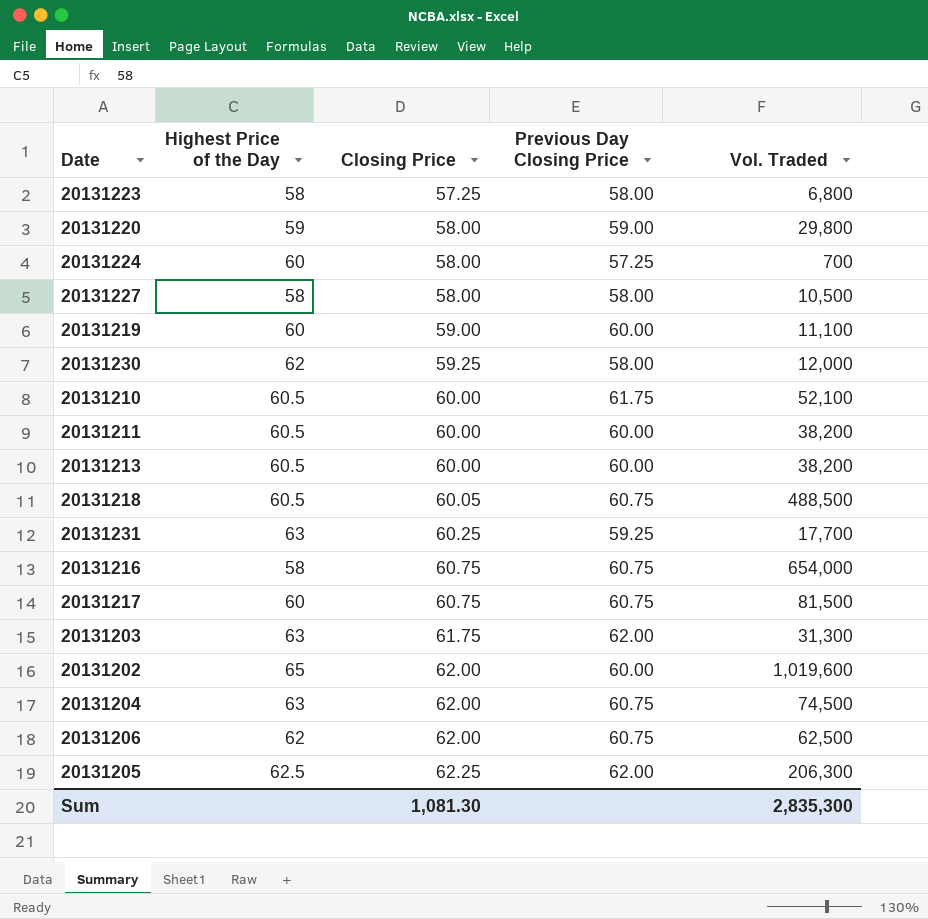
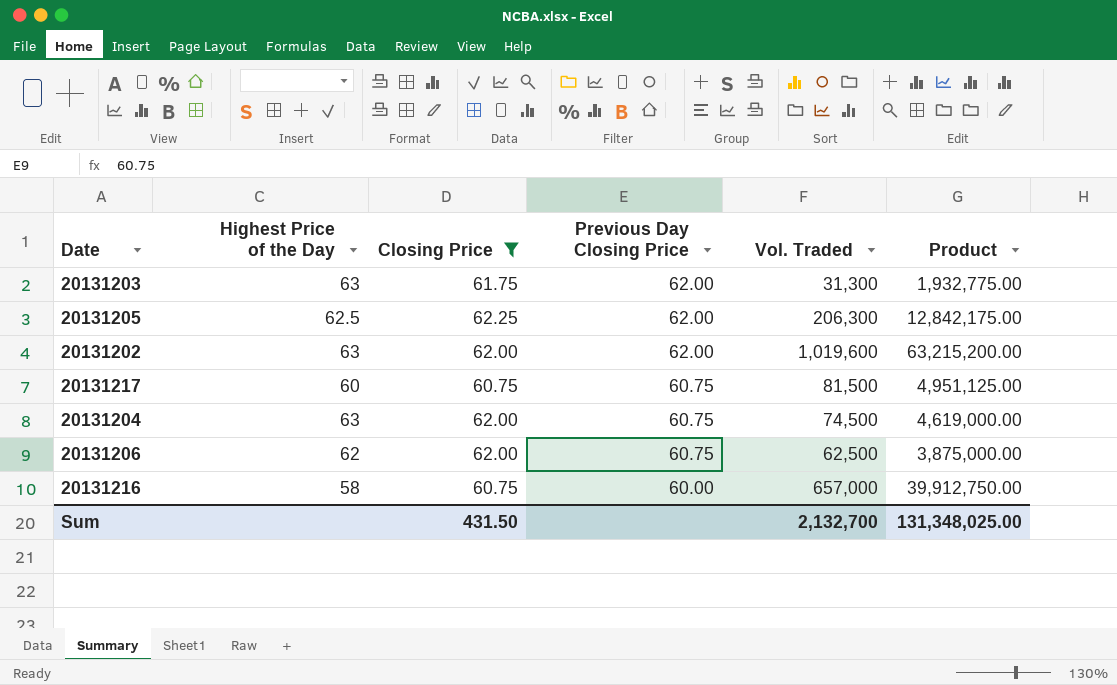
filter: none -> Closing Price >= 60.75
row order: Closing Price ascending -> Previous Day Closing Price descending
column Product | formula: none -> [Closing Price] * [Vol. Traded]
20131202 | Highest Price of the Day: 65 -> 63
20131202 | Previous Day Closing Price: 60.00 -> 62.00
20131216 | Previous Day Closing Price: 60.75 -> 60.00
20131216 | Vol. Traded: 654,000 -> 657,000
Sum | Closing Price: 1,081.30 -> 431.50
Sum | Vol. Traded: 2,835,300 -> 2,132,700

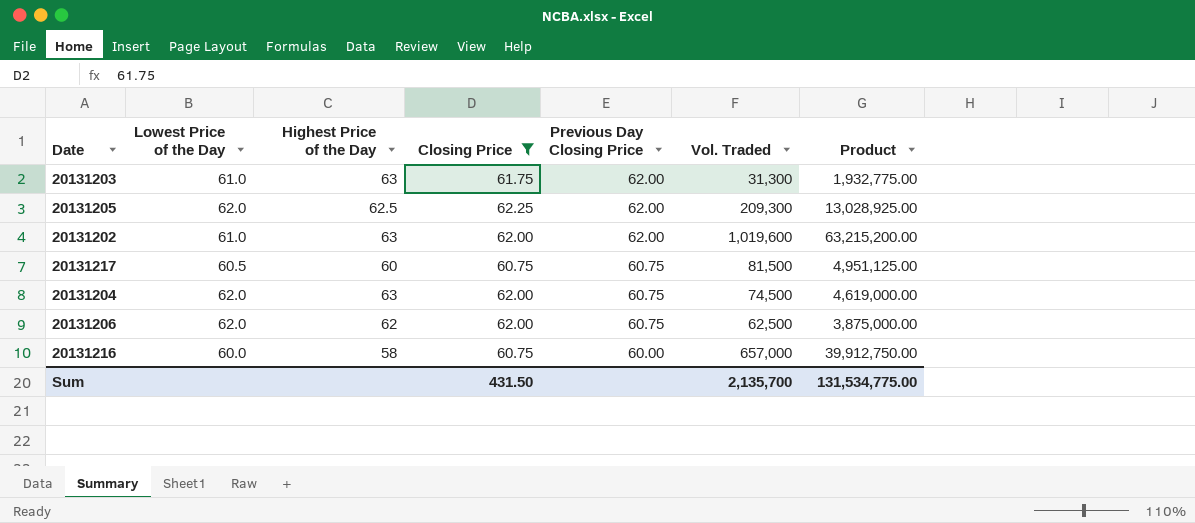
column Lowest Price of the Day | position: none -> 2
20131205 | Vol. Traded: 206,300 -> 209,300
20131205 | Product: 12,842,175.00 -> 13,028,925.00
Sum | Vol. Traded: 2,132,700 -> 2,135,700
Sum | Product: 131,348,025.00 -> 131,534,775.00

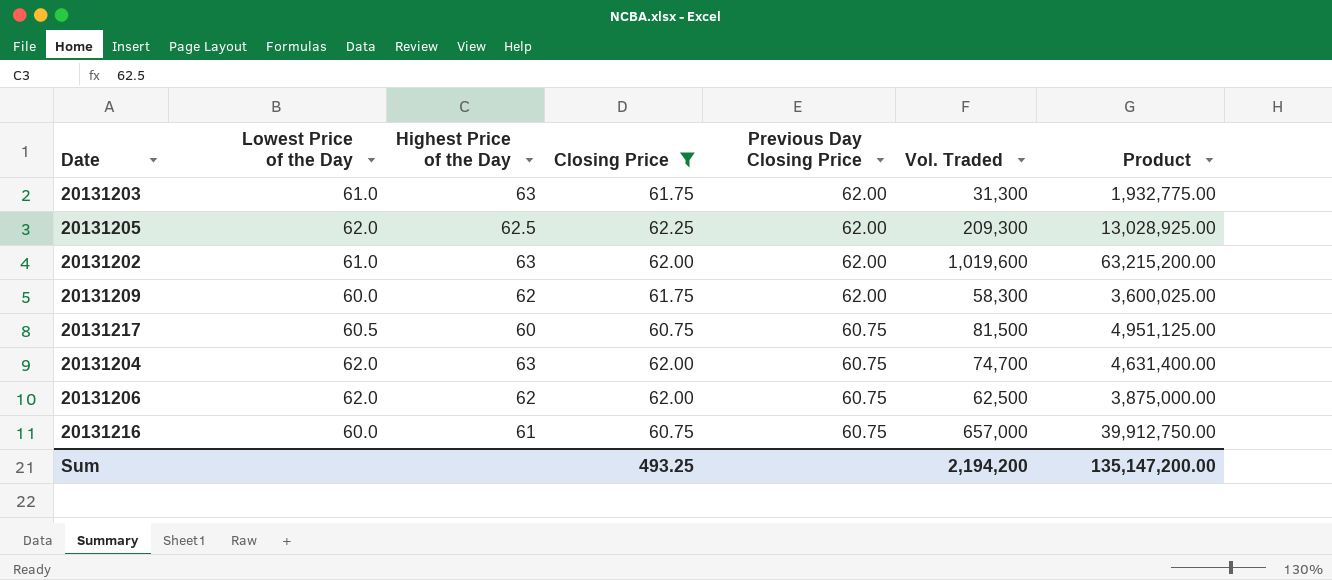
row 20131209: none -> 60.0 | 62 | 61.75 | 62.00 | 58,300 | 3,600,025.00
20131204 | Vol. Traded: 74,500 -> 74,700
20131204 | Product: 4,619,000.00 -> 4,631,400.00
20131216 | Highest Price of the Day: 58 -> 61
20131216 | Previous Day Closing Price: 60.00 -> 60.75
Sum | Closing Price: 431.50 -> 493.25
Sum | Vol. Traded: 2,135,700 -> 2,194,200
Sum | Product: 131,534,775.00 -> 135,147,200.00

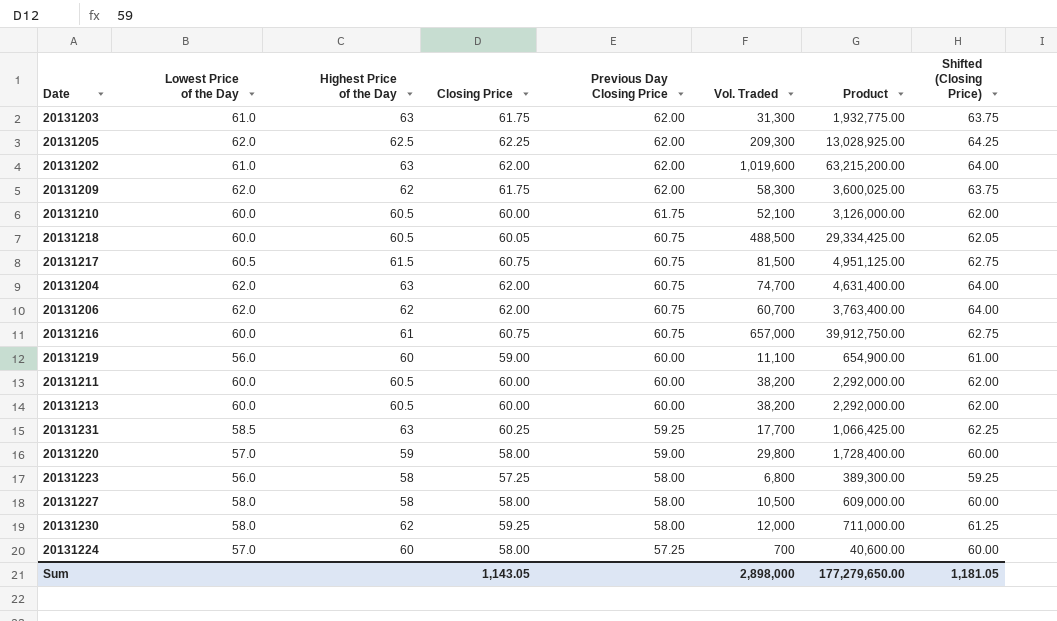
filter: Closing Price >= 60.75 -> none
column Shifted (Closing Price) | formula: none -> [Closing Price] + 2
20131209 | Lowest Price of the Day: 60.0 -> 62.0
20131217 | Highest Price of the Day: 60 -> 61.5
20131206 | Vol. Traded: 62,500 -> 60,700
20131206 | Product: 3,875,000.00 -> 3,763,400.00
Sum | Closing Price: 493.25 -> 1,143.05
Sum | Vol. Traded: 2,194,200 -> 2,898,000
Sum | Product: 135,147,200.00 -> 177,279,650.00

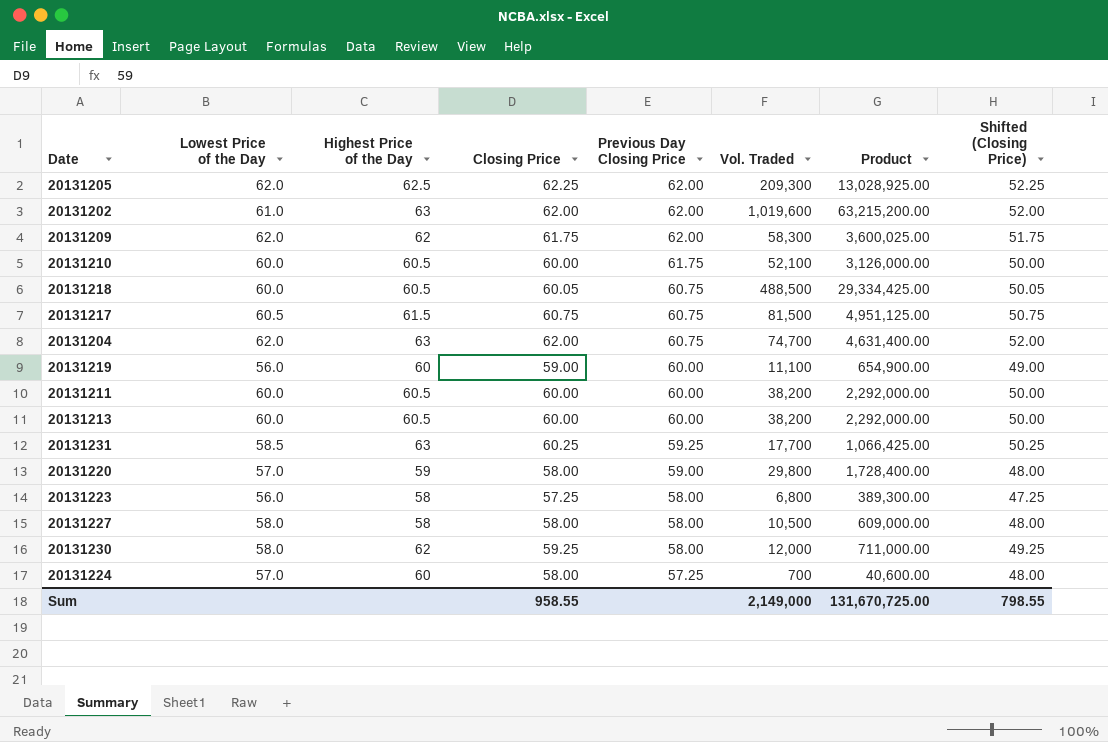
column Shifted (Closing Price) | formula: [Closing Price] + 2 -> [Closing Price] - 10
row 20131203: 61.0 | 63 | 61.75 | 62.00 | 31,300 | 1,932,775.00 | 63.75 -> none
row 20131206: 62.0 | 62 | 62.00 | 60.75 | 60,700 | 3,763,400.00 | 64.00 -> none
row 20131216: 60.0 | 61 | 60.75 | 60.75 | 657,000 | 39,912,750.00 | 62.75 -> none
Sum | Closing Price: 1,143.05 -> 958.55
Sum | Vol. Traded: 2,898,000 -> 2,149,000
Sum | Product: 177,279,650.00 -> 131,670,725.00
Sum | Shifted (Closing Price): 1,181.05 -> 798.55

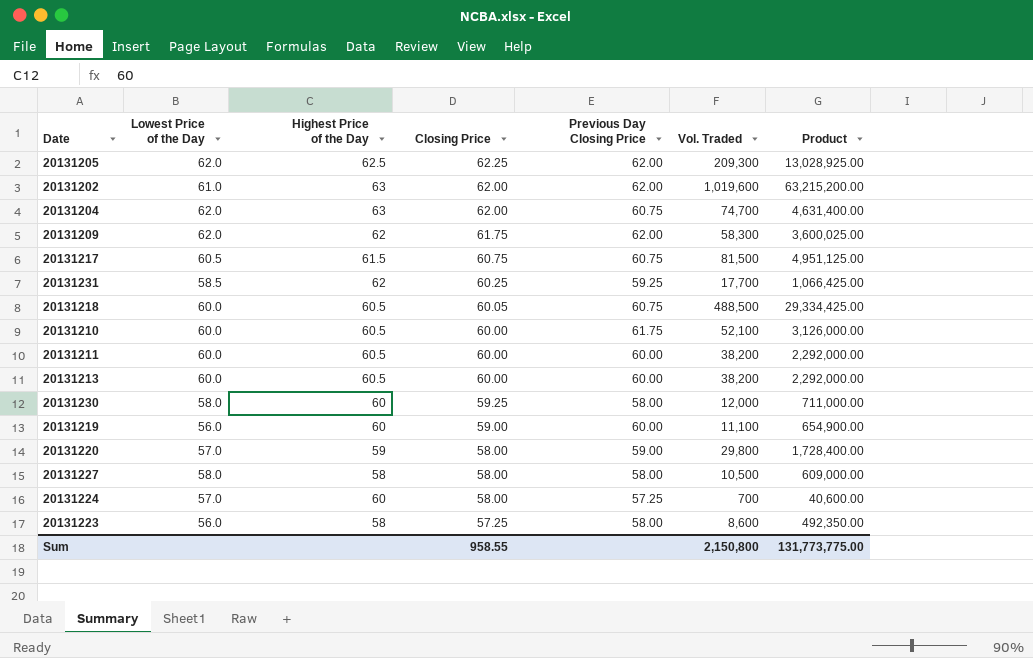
row order: Previous Day Closing Price descending -> Closing Price descending
column Shifted (Closing Price) | formula: [Closing Price] - 10 -> none
20131231 | Highest Price of the Day: 63 -> 62
20131230 | Highest Price of the Day: 62 -> 60
20131223 | Vol. Traded: 6,800 -> 8,600
20131223 | Product: 389,300.00 -> 492,350.00
Sum | Vol. Traded: 2,149,000 -> 2,150,800
Sum | Product: 131,670,725.00 -> 131,773,775.00

